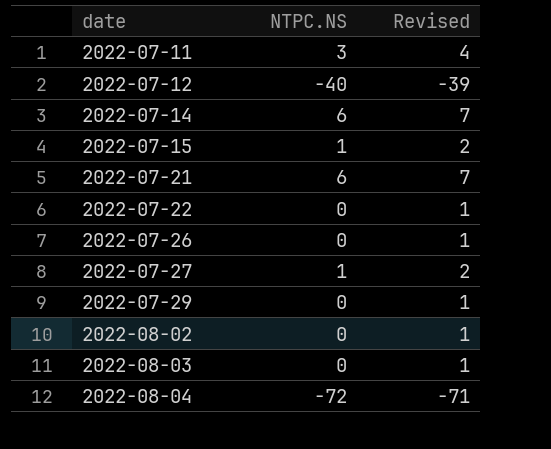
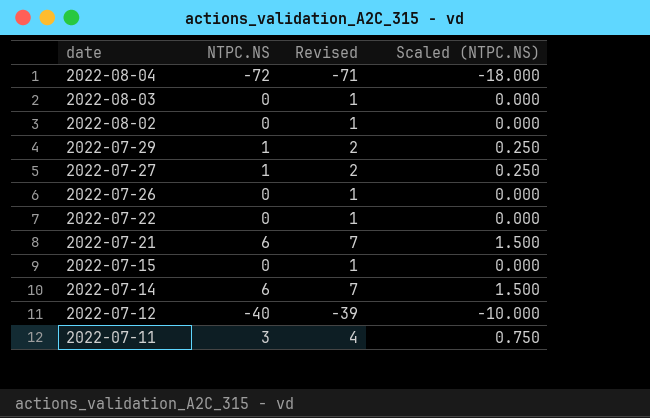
row order: date ascending -> date descending
column Scaled (NTPC.NS) | formula: none -> [NTPC.NS] * 0.25
2022-07-29 | NTPC.NS: 0 -> 1
2022-07-29 | Revised: 1 -> 2
2022-07-15 | NTPC.NS: 1 -> 0
2022-07-15 | Revised: 2 -> 1

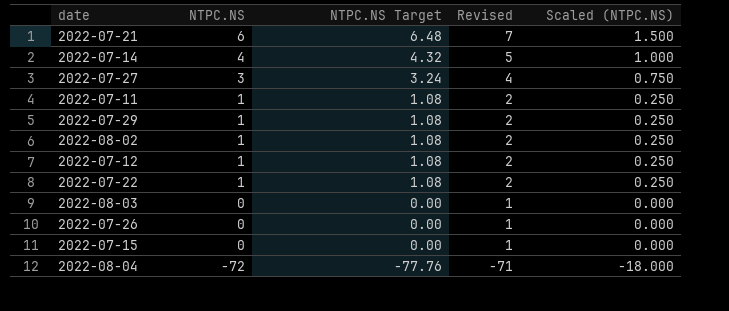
row order: date descending -> NTPC.NS descending
column NTPC.NS Target | formula: none -> [NTPC.NS] * 1.08
2022-07-14 | NTPC.NS: 6 -> 4
2022-07-14 | Revised: 7 -> 5
2022-07-14 | Scaled (NTPC.NS): 1.500 -> 1.000
2022-07-27 | NTPC.NS: 1 -> 3
2022-07-27 | Revised: 2 -> 4
2022-07-27 | Scaled (NTPC.NS): 0.250 -> 0.750
2022-07-11 | NTPC.NS: 3 -> 1
2022-07-11 | Revised: 4 -> 2
2022-07-11 | Scaled (NTPC.NS): 0.750 -> 0.250
2022-08-02 | NTPC.NS: 0 -> 1
2022-08-02 | Revised: 1 -> 2
2022-08-02 | Scaled (NTPC.NS): 0.000 -> 0.250
2022-07-12 | NTPC.NS: -40 -> 1
2022-07-12 | Revised: -39 -> 2
2022-07-12 | Scaled (NTPC.NS): -10.000 -> 0.250
2022-07-22 | NTPC.NS: 0 -> 1
2022-07-22 | Revised: 1 -> 2
2022-07-22 | Scaled (NTPC.NS): 0.000 -> 0.250

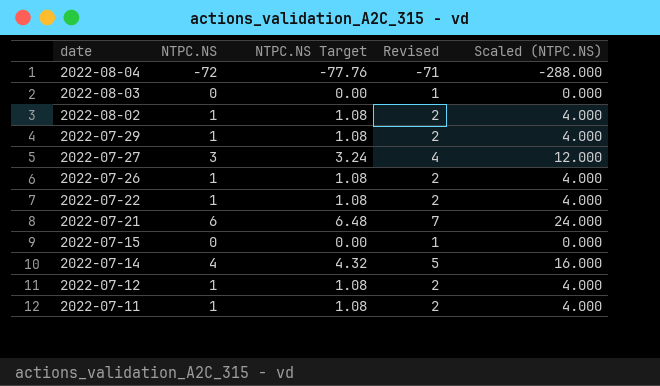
row order: NTPC.NS descending -> date descending
column Scaled (NTPC.NS) | formula: [NTPC.NS] * 0.25 -> [NTPC.NS] * 4
2022-07-26 | NTPC.NS: 0 -> 1
2022-07-26 | NTPC.NS Target: 0.00 -> 1.08
2022-07-26 | Revised: 1 -> 2

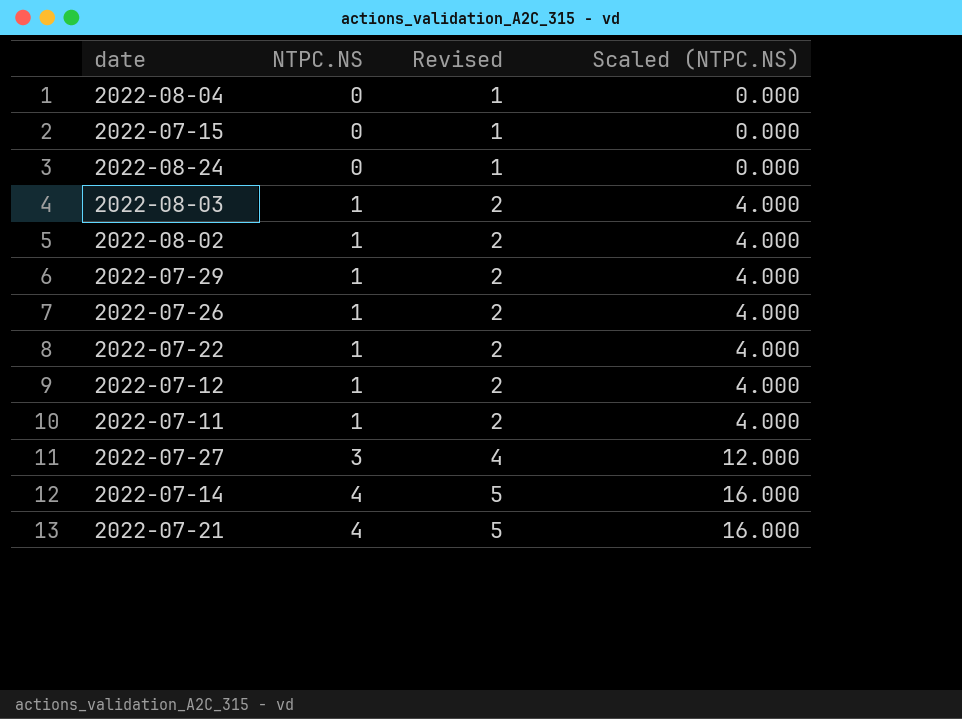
row order: date descending -> NTPC.NS ascending
column NTPC.NS Target | formula: [NTPC.NS] * 1.08 -> none
2022-08-04 | NTPC.NS: -72 -> 0
2022-08-04 | Revised: -71 -> 1
2022-08-04 | Scaled (NTPC.NS): -288.000 -> 0.000
row 2022-08-24: none -> 0 | 1 | 0.000
2022-08-03 | NTPC.NS: 0 -> 1
2022-08-03 | Revised: 1 -> 2
2022-08-03 | Scaled (NTPC.NS): 0.000 -> 4.000
2022-07-21 | NTPC.NS: 6 -> 4
2022-07-21 | Revised: 7 -> 5
2022-07-21 | Scaled (NTPC.NS): 24.000 -> 16.000

